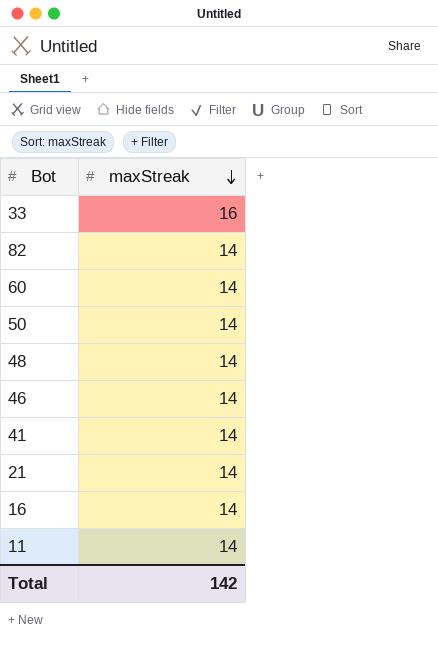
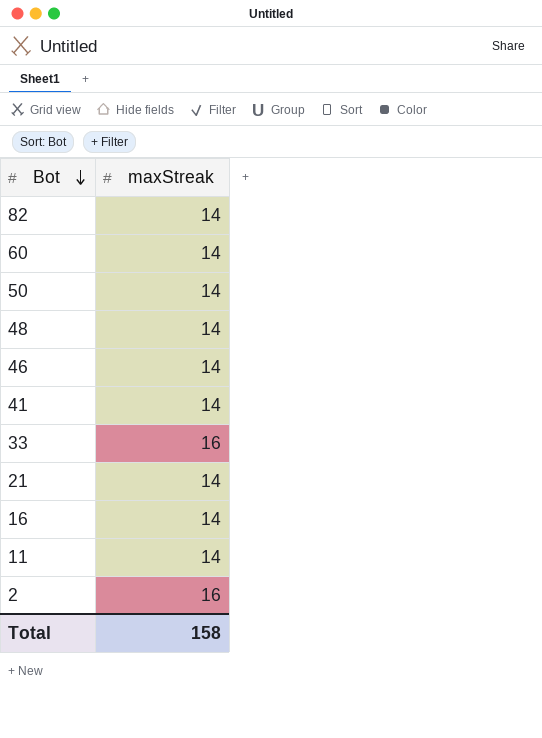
row order: maxStreak descending -> Bot descending
row 2: none -> 16
Total | maxStreak: 142 -> 158

